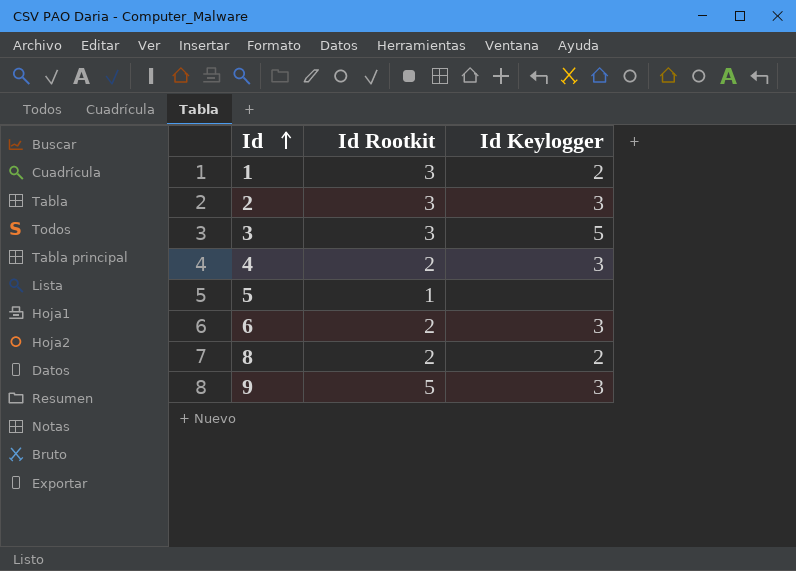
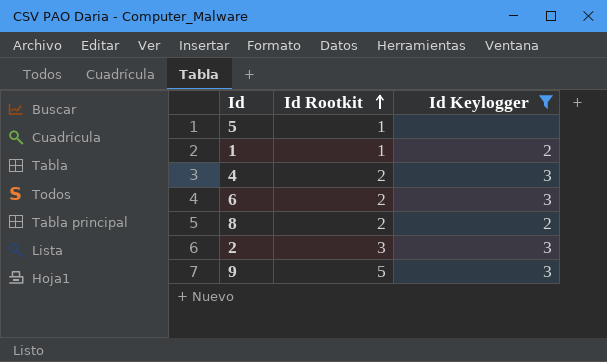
filter: none -> Id Keylogger != 5
row order: Id ascending -> Id Rootkit ascending
1 | Id Rootkit: 3 -> 1

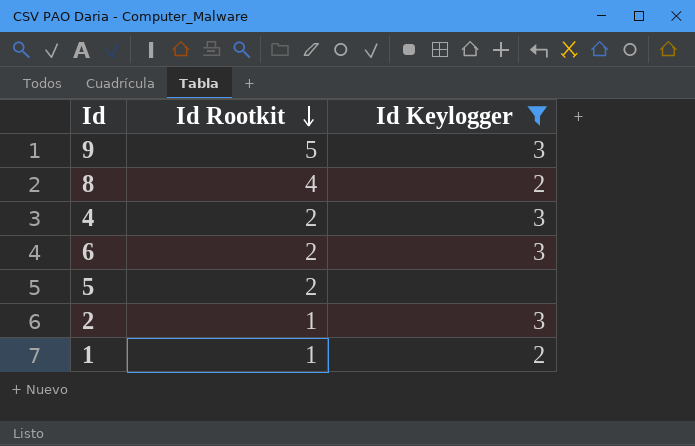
row order: Id Rootkit ascending -> Id Rootkit descending
8 | Id Rootkit: 2 -> 4
5 | Id Rootkit: 1 -> 2
2 | Id Rootkit: 3 -> 1

